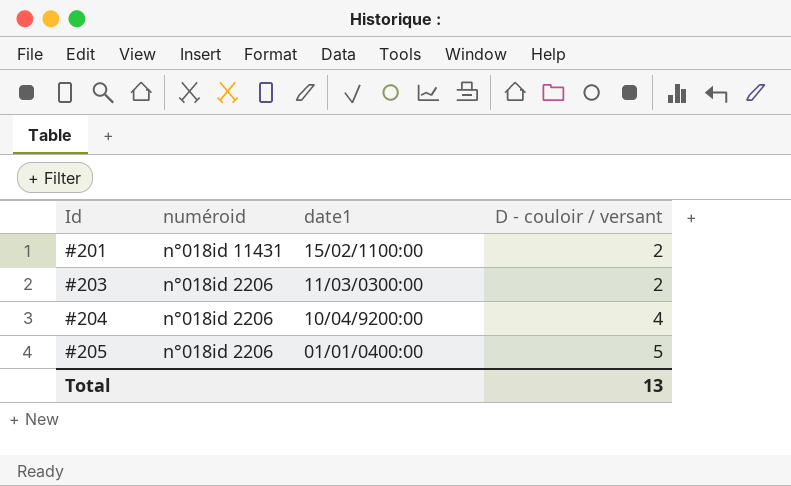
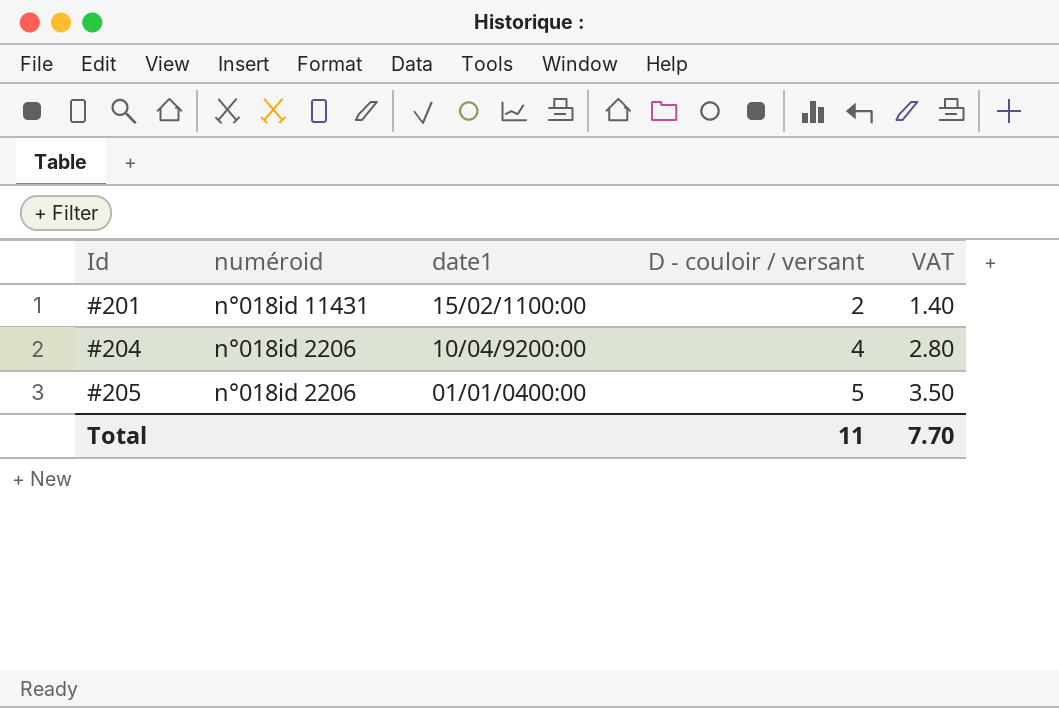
column VAT | formula: none -> [D - couloir / versant] * 0.7
row #203: n°018id 2206 | 11/03/0300:00 | 2 -> none
Total | D - couloir / versant: 13 -> 11

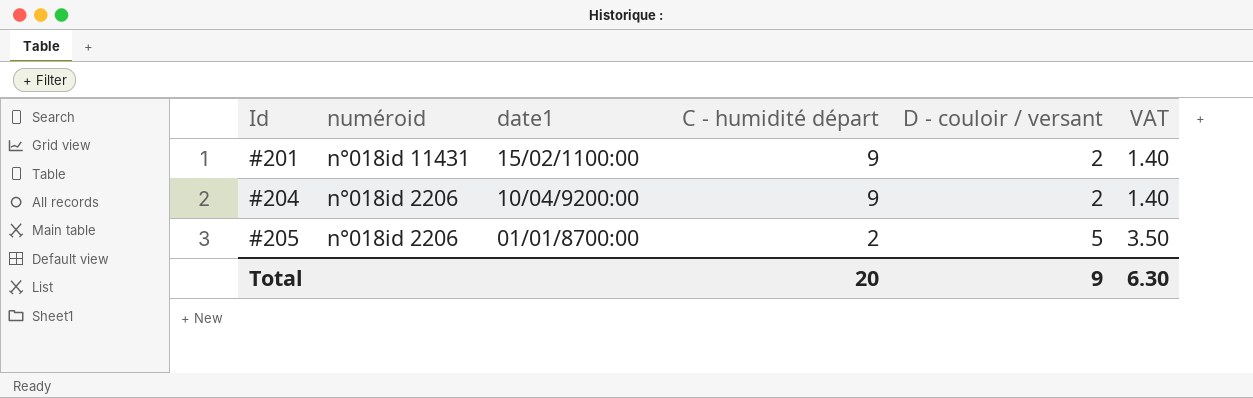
column C - humidité départ | position: none -> 4
#204 | D - couloir / versant: 4 -> 2
#204 | VAT: 2.80 -> 1.40
#205 | date1: 01/01/0400:00 -> 01/01/8700:00
Total | D - couloir / versant: 11 -> 9
Total | VAT: 7.70 -> 6.30

